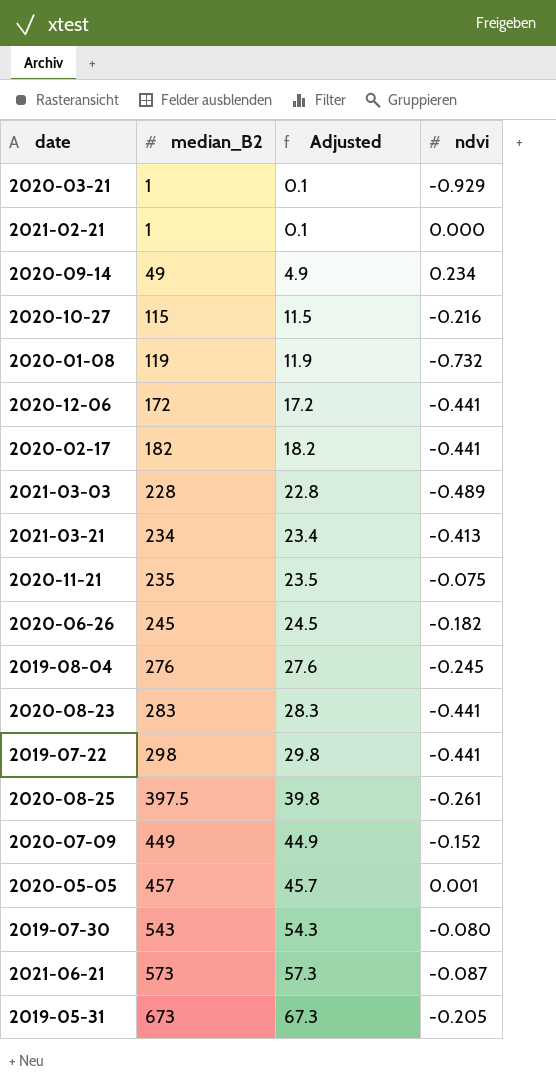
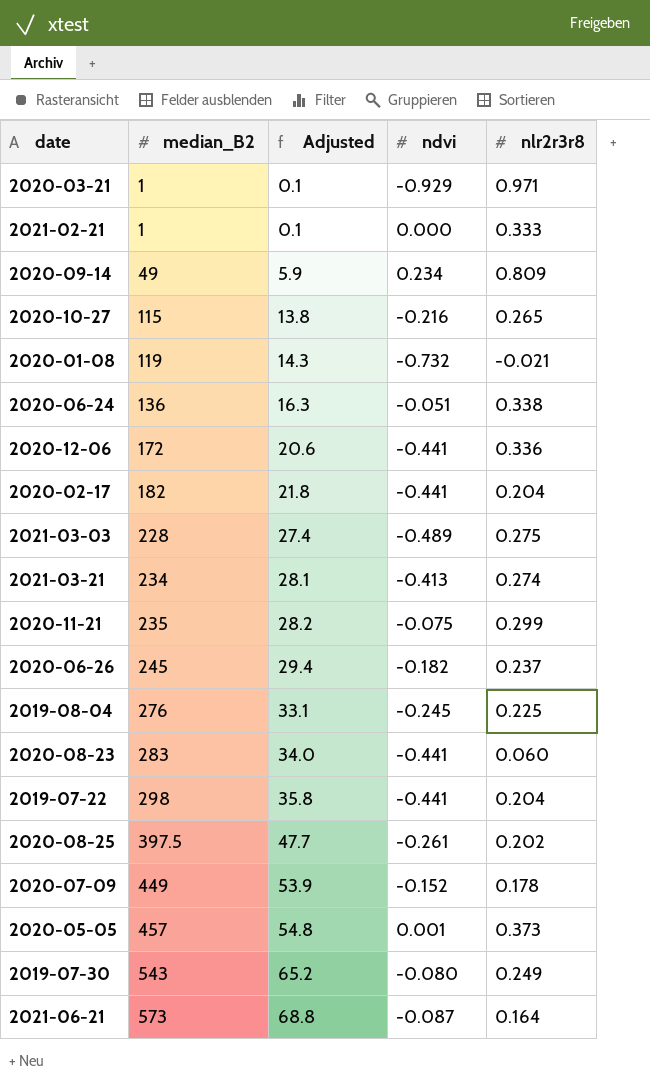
column Adjusted | formula: [median_B2] * 0.1 -> [median_B2] * 0.12
column nlr2r3r8 | position: none -> 5
row 2019-05-31: 673 | 67.3 | -0.205 -> none
row 2020-06-24: none -> 136 | 16.3 | -0.051 | 0.338

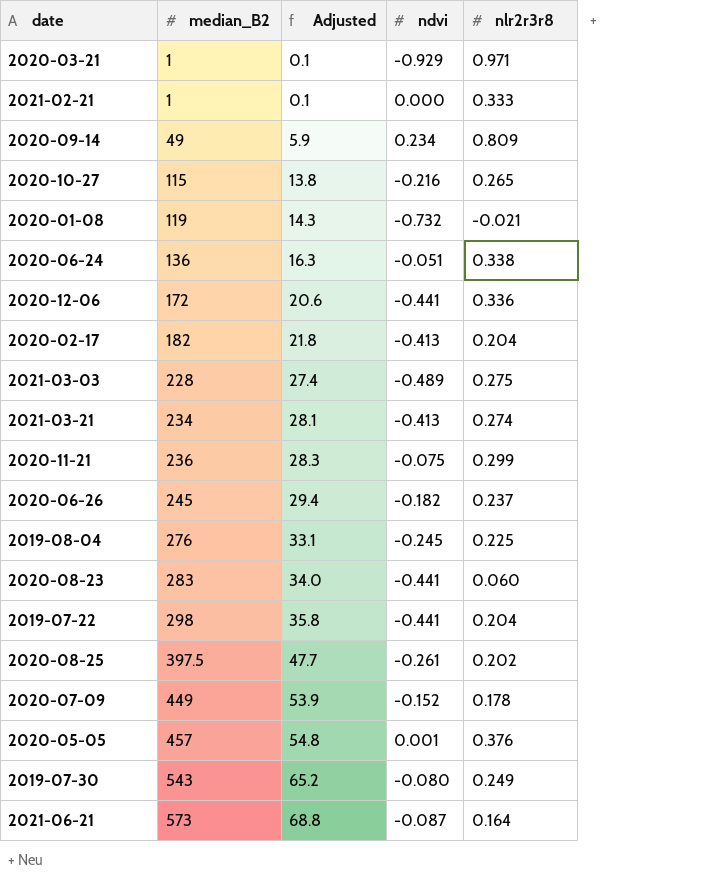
2020-02-17 | ndvi: -0.441 -> -0.413
2020-11-21 | median_B2: 235 -> 236
2020-11-21 | Adjusted: 28.2 -> 28.3
2020-05-05 | nlr2r3r8: 0.373 -> 0.376

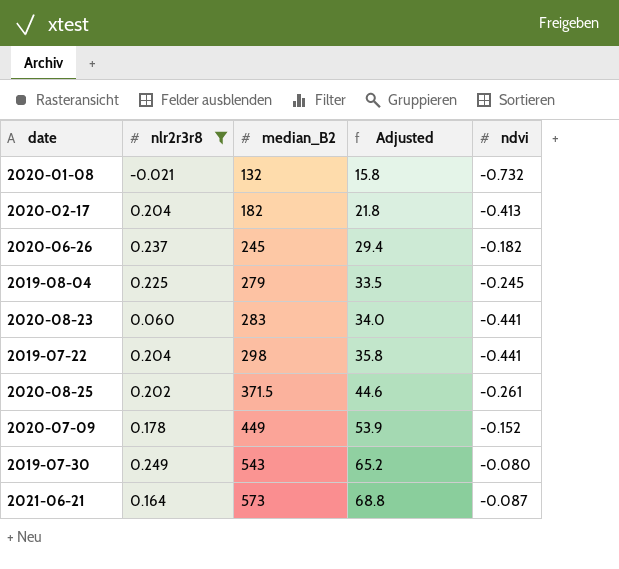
filter: none -> nlr2r3r8 <= 0.249
column nlr2r3r8 | position: 5 -> 2
2020-01-08 | median_B2: 119 -> 132
2020-01-08 | Adjusted: 14.3 -> 15.8
2019-08-04 | median_B2: 276 -> 279
2019-08-04 | Adjusted: 33.1 -> 33.5
2020-08-25 | median_B2: 397.5 -> 371.5
2020-08-25 | Adjusted: 47.7 -> 44.6

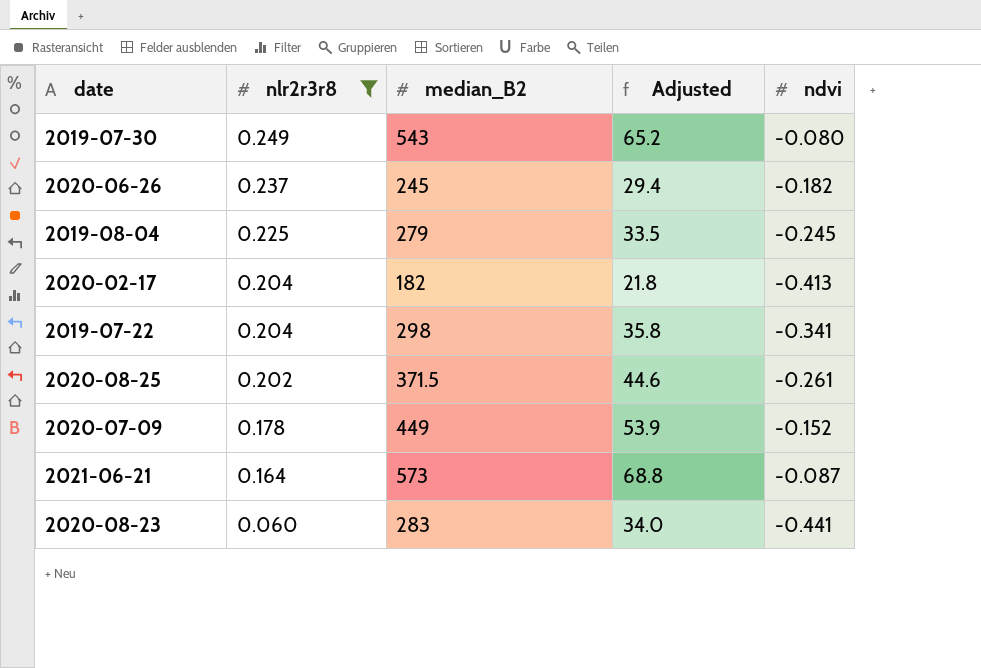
row order: median_B2 ascending -> nlr2r3r8 descending
row 2020-01-08: -0.021 | 132 | 15.8 | -0.732 -> none
2019-07-22 | ndvi: -0.441 -> -0.341

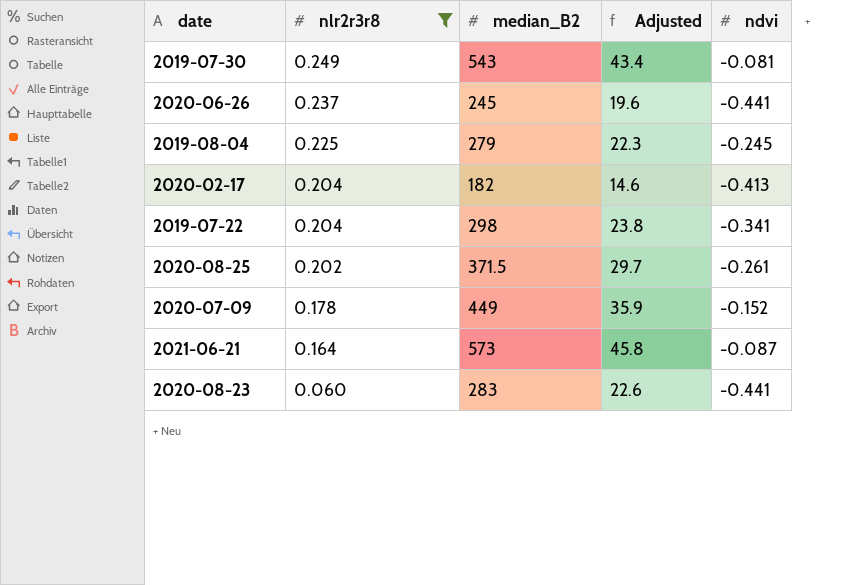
column Adjusted | formula: [median_B2] * 0.12 -> [median_B2] * 0.08
2019-07-30 | ndvi: -0.080 -> -0.081
2020-06-26 | ndvi: -0.182 -> -0.441

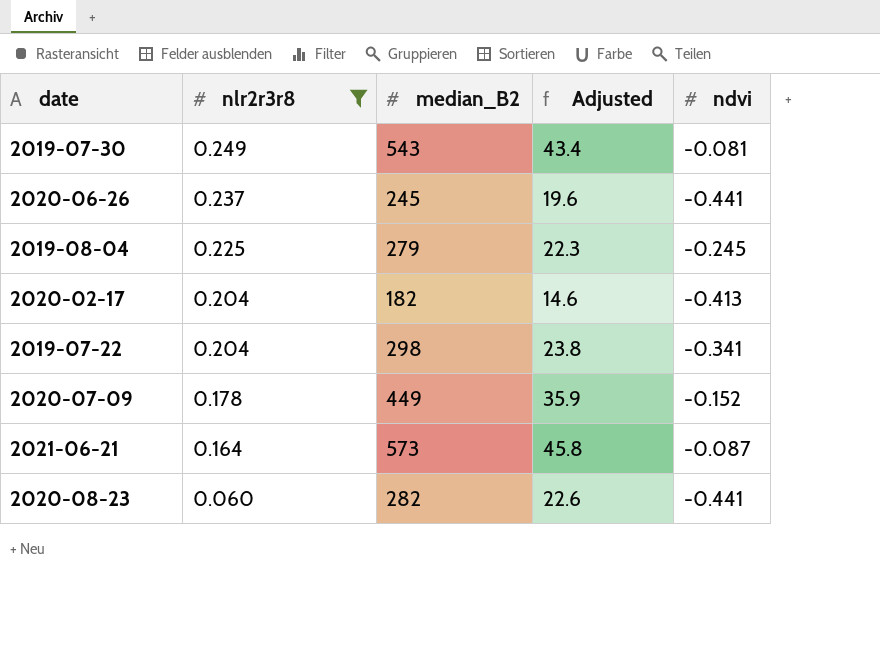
row 2020-08-25: 0.202 | 371.5 | 29.7 | -0.261 -> none
2020-08-23 | median_B2: 283 -> 282

